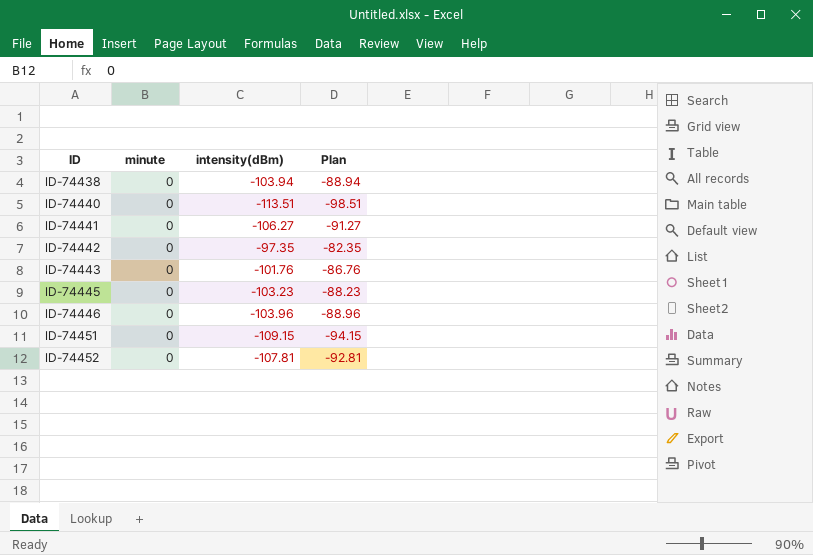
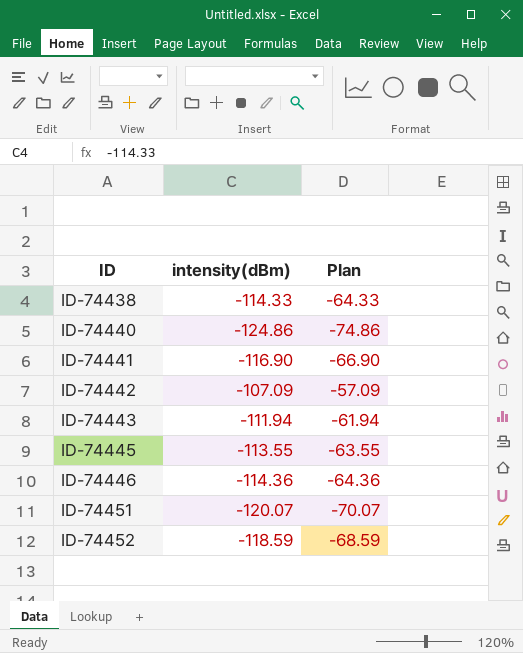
column minute | position: 2 -> none
column Plan | formula: [intensity(dBm)] + 15 -> [intensity(dBm)] + 50
ID-74438 | intensity(dBm): -103.94 -> -114.33
ID-74440 | intensity(dBm): -113.51 -> -124.86
ID-74441 | intensity(dBm): -106.27 -> -116.90
ID-74442 | intensity(dBm): -97.35 -> -107.09
ID-74443 | intensity(dBm): -101.76 -> -111.94
ID-74445 | intensity(dBm): -103.23 -> -113.55
ID-74446 | intensity(dBm): -103.96 -> -114.36
ID-74451 | intensity(dBm): -109.15 -> -120.07
ID-74452 | intensity(dBm): -107.81 -> -118.59

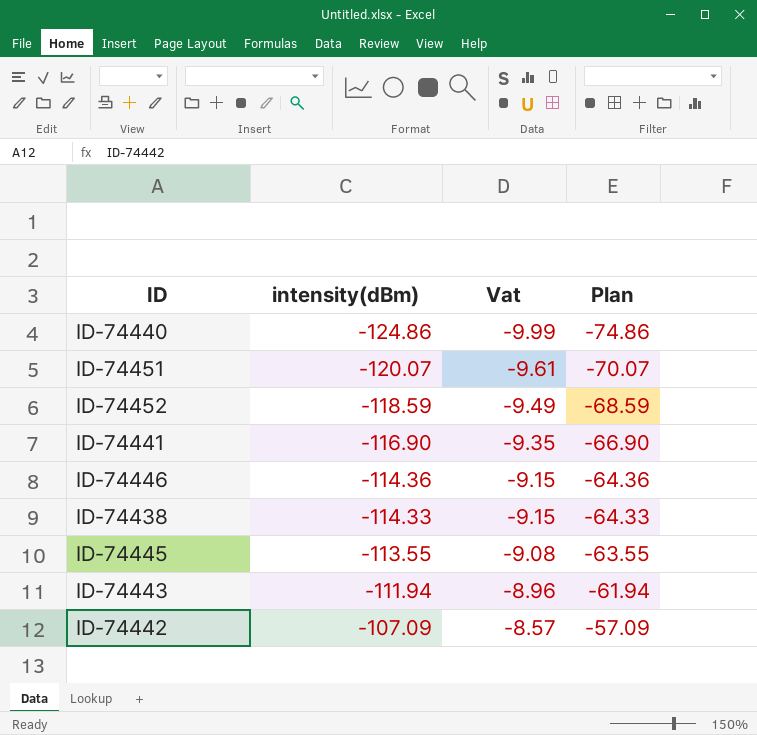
row order: ID ascending -> intensity(dBm) ascending
column Vat | formula: none -> [intensity(dBm)] * 0.08

